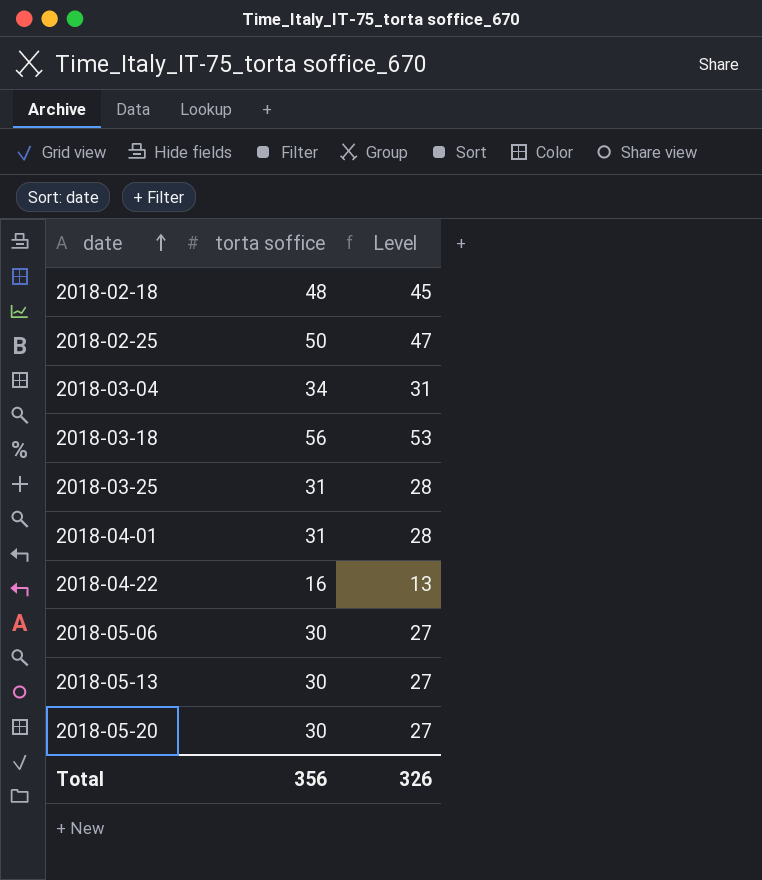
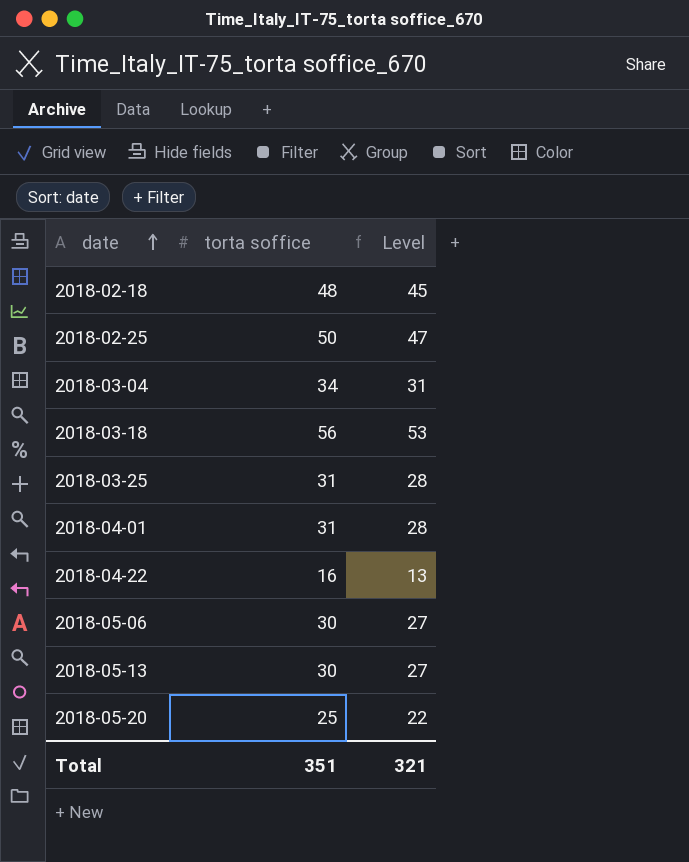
2018-05-20 | torta soffice: 30 -> 25
2018-05-20 | Level: 27 -> 22
Total | torta soffice: 356 -> 351
Total | Level: 326 -> 321

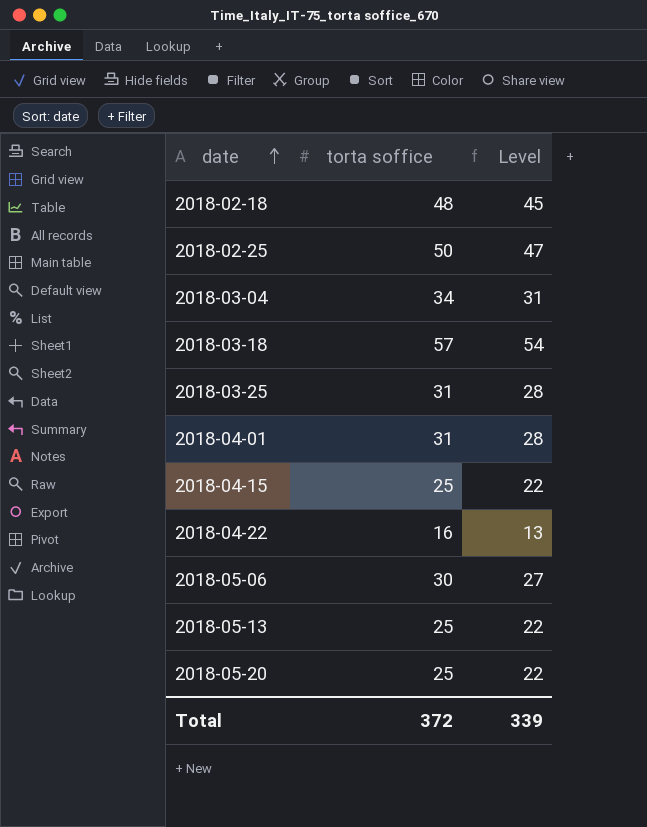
2018-03-18 | torta soffice: 56 -> 57
2018-03-18 | Level: 53 -> 54
row 2018-04-15: none -> 25 | 22
2018-05-13 | torta soffice: 30 -> 25
2018-05-13 | Level: 27 -> 22
Total | torta soffice: 351 -> 372
Total | Level: 321 -> 339

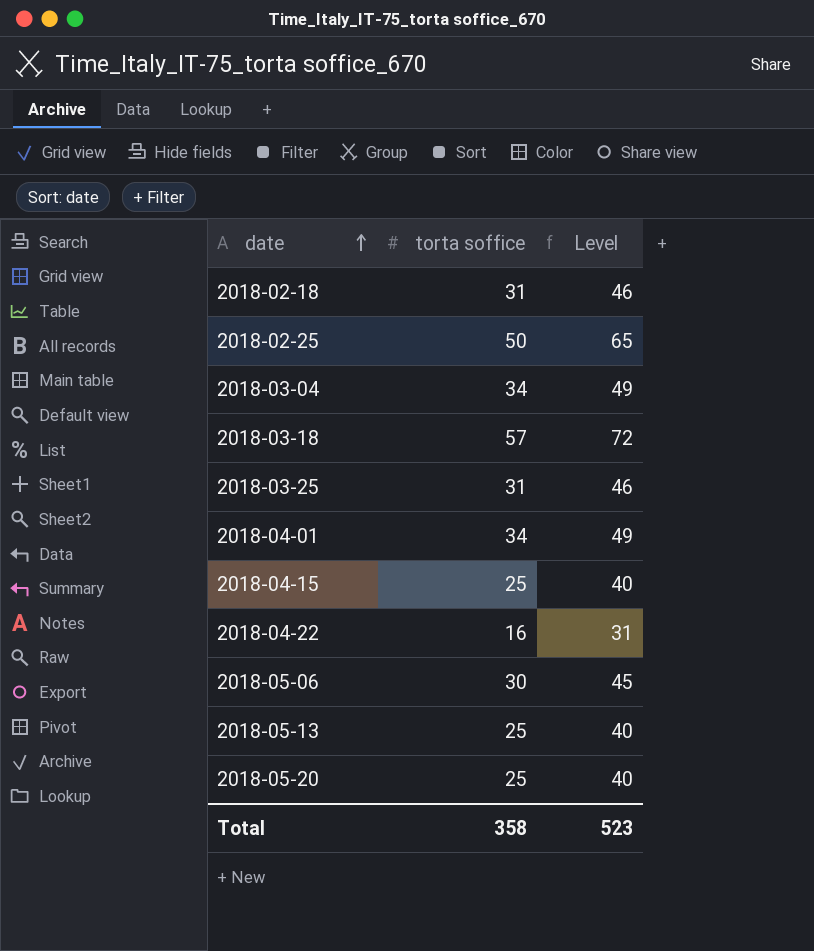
column Level | formula: [torta soffice] - 3 -> [torta soffice] + 15
2018-02-18 | torta soffice: 48 -> 31
2018-04-01 | torta soffice: 31 -> 34
Total | torta soffice: 372 -> 358
Total | Level: 339 -> 523

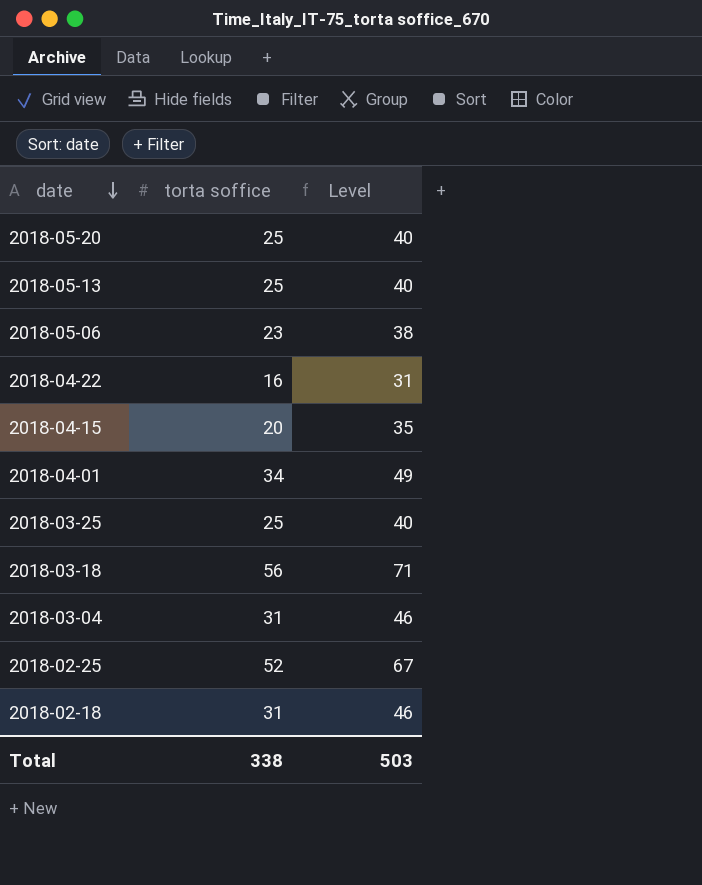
row order: date ascending -> date descending
2018-05-06 | torta soffice: 30 -> 23
2018-05-06 | Level: 45 -> 38
2018-04-15 | torta soffice: 25 -> 20
2018-04-15 | Level: 40 -> 35
2018-03-25 | torta soffice: 31 -> 25
2018-03-25 | Level: 46 -> 40
2018-03-18 | torta soffice: 57 -> 56
2018-03-18 | Level: 72 -> 71
2018-03-04 | torta soffice: 34 -> 31
2018-03-04 | Level: 49 -> 46
2018-02-25 | torta soffice: 50 -> 52
2018-02-25 | Level: 65 -> 67
Total | torta soffice: 358 -> 338
Total | Level: 523 -> 503

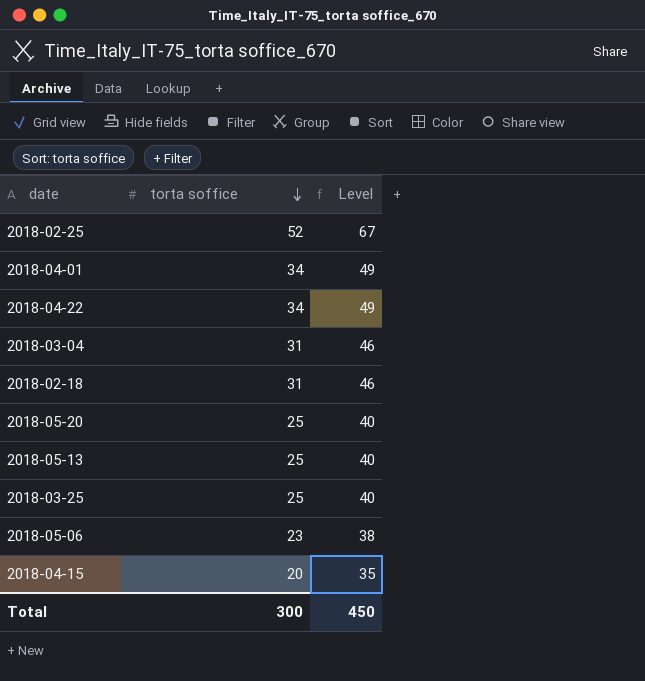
row order: date descending -> torta soffice descending
row 2018-03-18: 56 | 71 -> none
2018-04-22 | torta soffice: 16 -> 34
2018-04-22 | Level: 31 -> 49
Total | torta soffice: 338 -> 300
Total | Level: 503 -> 450

